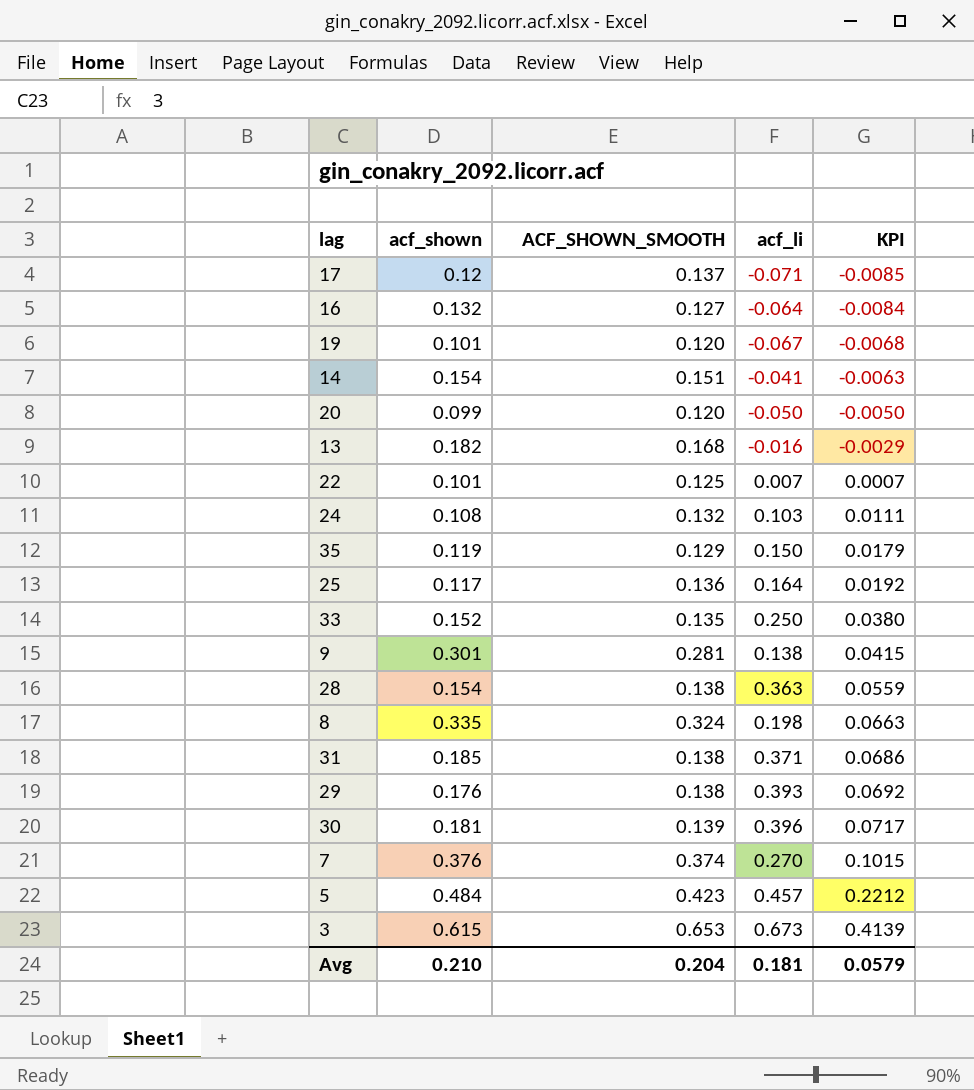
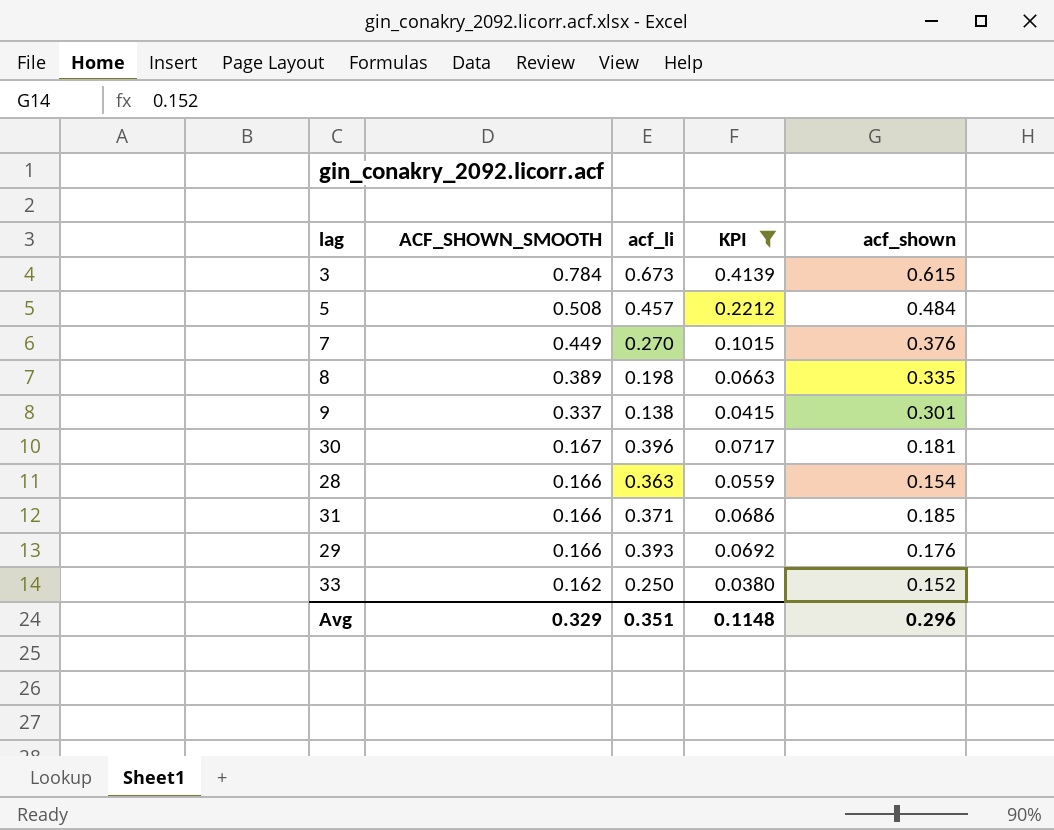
filter: none -> KPI >= 0.0380
row order: KPI ascending -> ACF_SHOWN_SMOOTH descending
column acf_shown | position: 2 -> 5
3 | ACF_SHOWN_SMOOTH: 0.653 -> 0.784
5 | ACF_SHOWN_SMOOTH: 0.423 -> 0.508
7 | ACF_SHOWN_SMOOTH: 0.374 -> 0.449
8 | ACF_SHOWN_SMOOTH: 0.324 -> 0.389
9 | ACF_SHOWN_SMOOTH: 0.281 -> 0.337
30 | ACF_SHOWN_SMOOTH: 0.139 -> 0.167
28 | ACF_SHOWN_SMOOTH: 0.138 -> 0.166
31 | ACF_SHOWN_SMOOTH: 0.138 -> 0.166
29 | ACF_SHOWN_SMOOTH: 0.138 -> 0.166
33 | ACF_SHOWN_SMOOTH: 0.135 -> 0.162
Avg | ACF_SHOWN_SMOOTH: 0.204 -> 0.329
Avg | acf_li: 0.181 -> 0.351
Avg | KPI: 0.0579 -> 0.1148
Avg | acf_shown: 0.210 -> 0.296

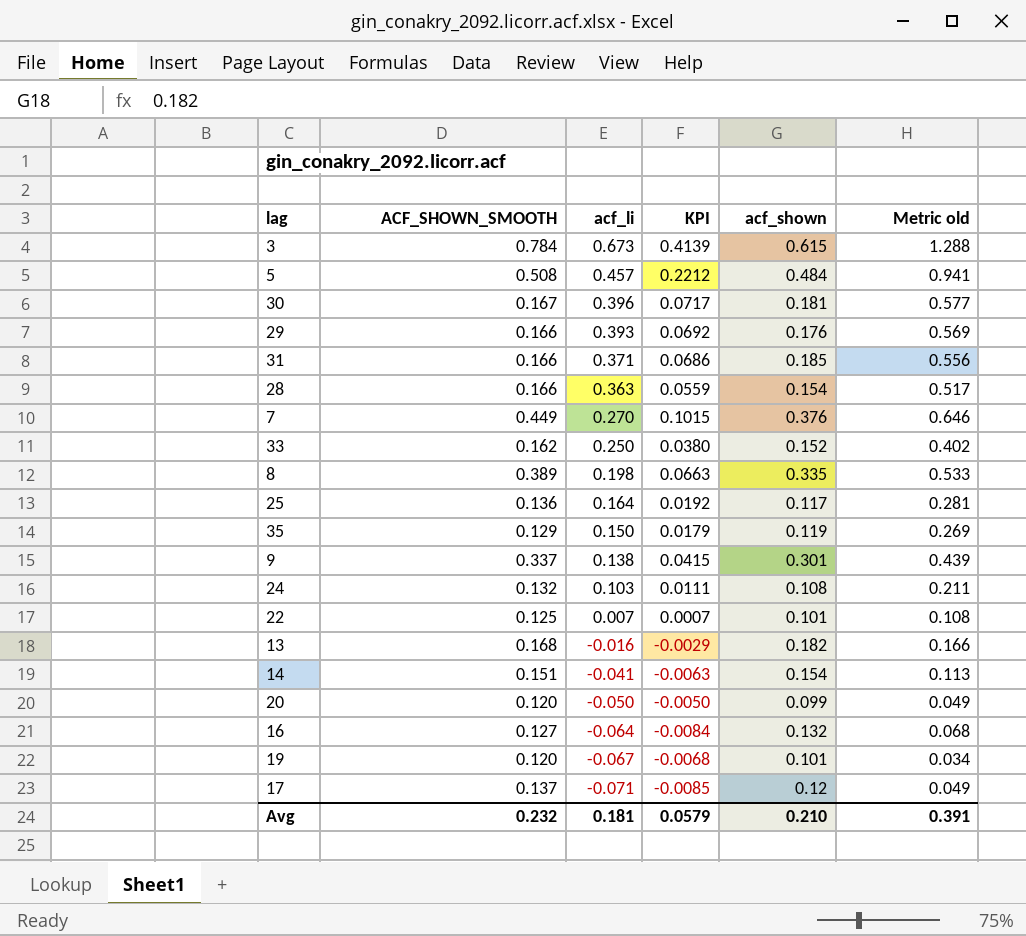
filter: KPI >= 0.0380 -> none
row order: ACF_SHOWN_SMOOTH descending -> acf_li descending
column Metric old | formula: none -> [acf_li] + [acf_shown]
Avg | ACF_SHOWN_SMOOTH: 0.329 -> 0.232
Avg | acf_li: 0.351 -> 0.181
Avg | KPI: 0.1148 -> 0.0579
Avg | acf_shown: 0.296 -> 0.210

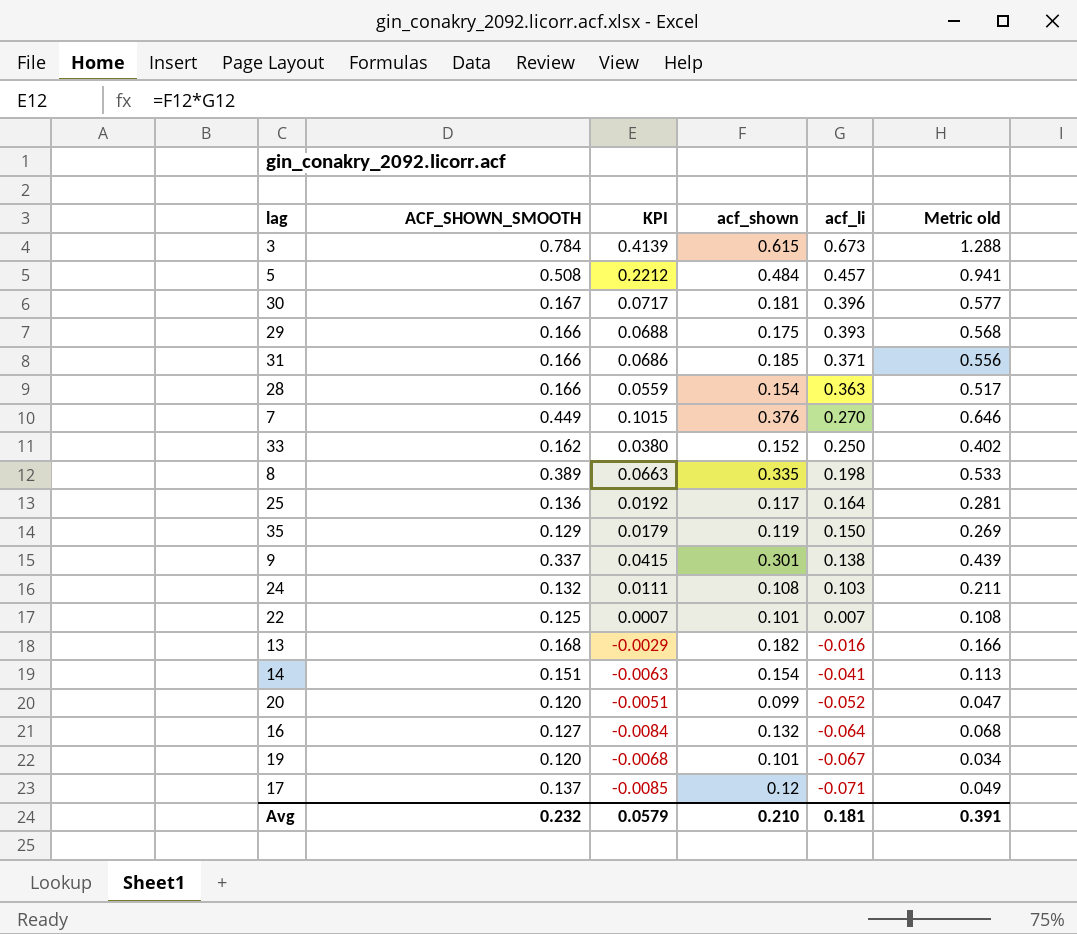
column acf_li | position: 3 -> 5
29 | KPI: 0.0692 -> 0.0688
29 | acf_shown: 0.176 -> 0.175
29 | Metric old: 0.569 -> 0.568
20 | KPI: -0.0050 -> -0.0051
20 | acf_li: -0.050 -> -0.052
20 | Metric old: 0.049 -> 0.047

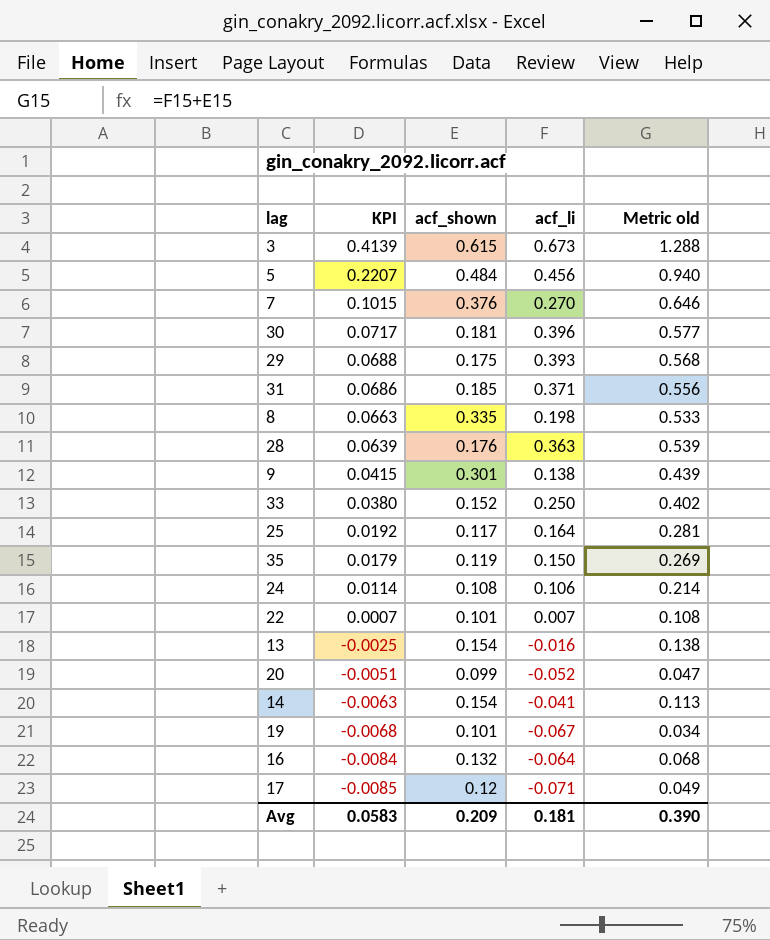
row order: acf_li descending -> KPI descending
column ACF_SHOWN_SMOOTH | position: 2 -> none
5 | KPI: 0.2212 -> 0.2207
5 | acf_li: 0.457 -> 0.456
5 | Metric old: 0.941 -> 0.940
28 | KPI: 0.0559 -> 0.0639
28 | acf_shown: 0.154 -> 0.176
28 | Metric old: 0.517 -> 0.539
24 | KPI: 0.0111 -> 0.0114
24 | acf_li: 0.103 -> 0.106
24 | Metric old: 0.211 -> 0.214
13 | KPI: -0.0029 -> -0.0025
13 | acf_shown: 0.182 -> 0.154
13 | Metric old: 0.166 -> 0.138
Avg | KPI: 0.0579 -> 0.0583
Avg | acf_shown: 0.210 -> 0.209
Avg | Metric old: 0.391 -> 0.390

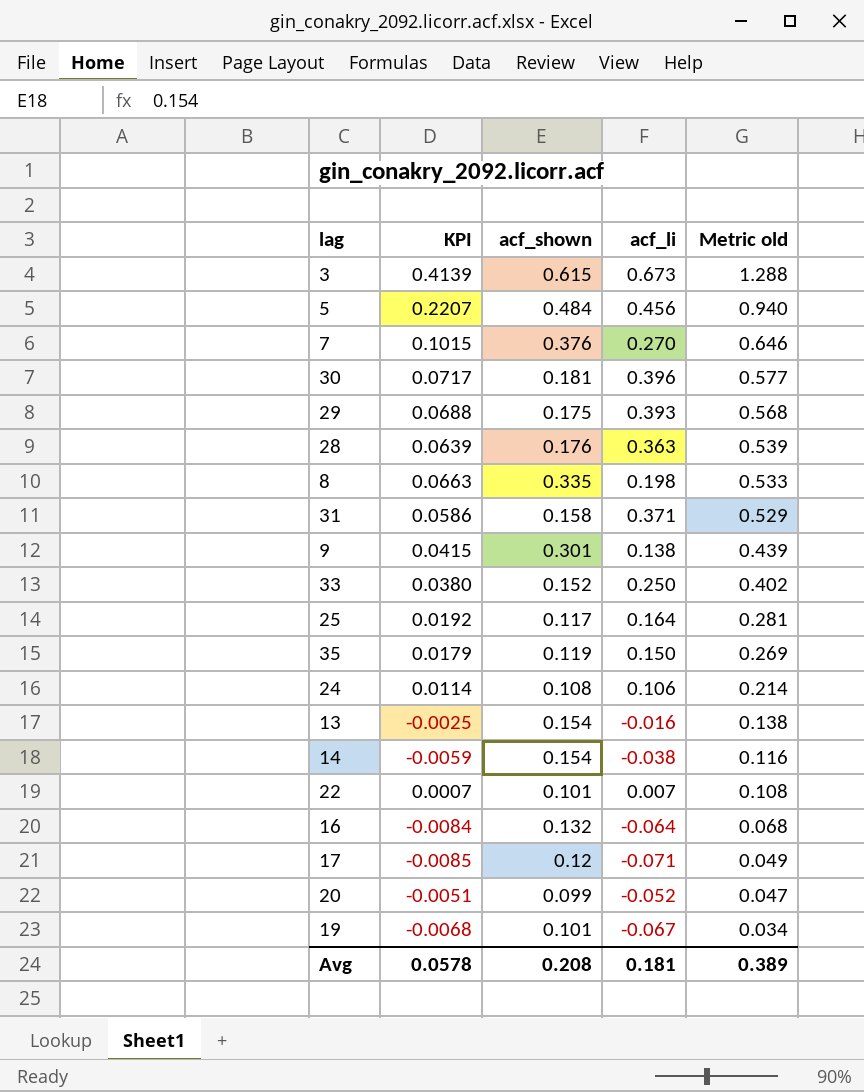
row order: KPI descending -> Metric old descending
31 | KPI: 0.0686 -> 0.0586
31 | acf_shown: 0.185 -> 0.158
31 | Metric old: 0.556 -> 0.529
14 | KPI: -0.0063 -> -0.0059
14 | acf_li: -0.041 -> -0.038
14 | Metric old: 0.113 -> 0.116
Avg | KPI: 0.0583 -> 0.0578
Avg | acf_shown: 0.209 -> 0.208
Avg | Metric old: 0.390 -> 0.389

